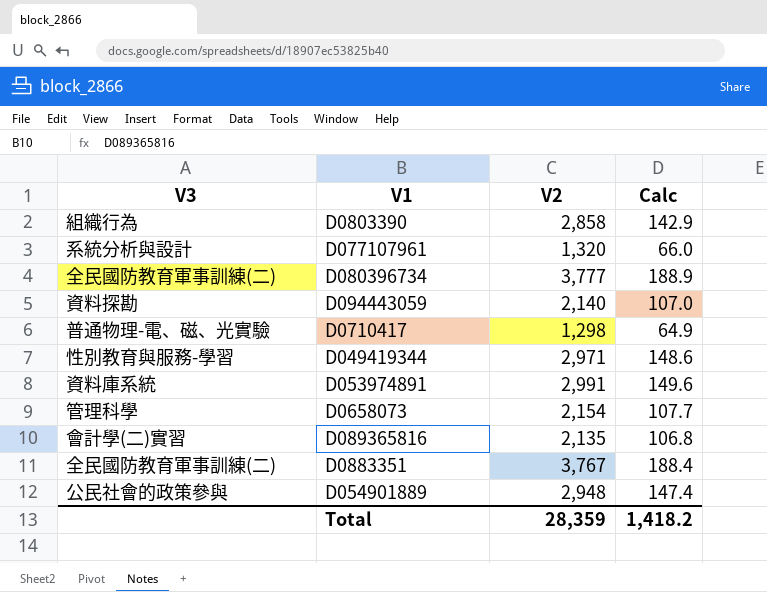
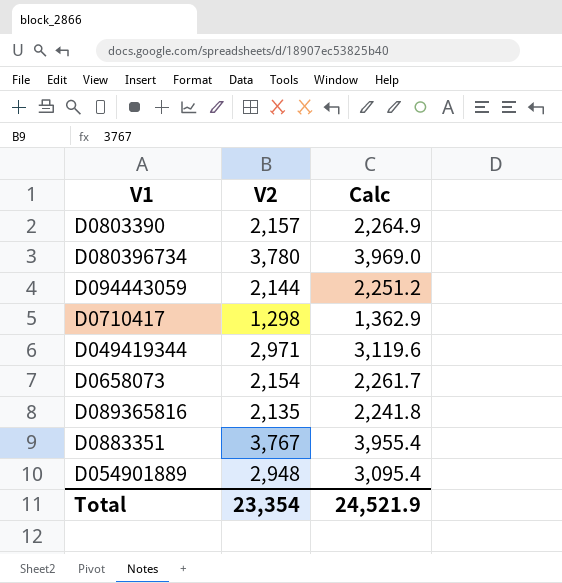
column V3 | position: 1 -> none
column Calc | formula: [V2] * 0.05 -> [V2] * 1.05
row D077107961: 系統分析與設計 | 1,320 | 66.0 -> none
row D053974891: 資料庫系統 | 2,991 | 149.6 -> none
D0803390 | V2: 2,858 -> 2,157
D080396734 | V2: 3,777 -> 3,780
D094443059 | V2: 2,140 -> 2,144
Total | V2: 28,359 -> 23,354
Total | Calc: 1,418.2 -> 24,521.9

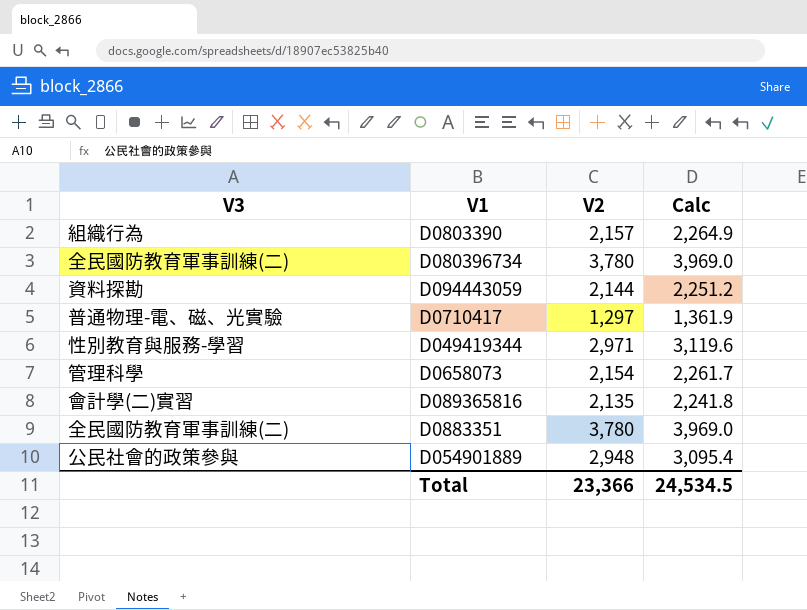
column V3 | position: none -> 1
D0710417 | V2: 1,298 -> 1,297
D0710417 | Calc: 1,362.9 -> 1,361.9
D0883351 | V2: 3,767 -> 3,780
D0883351 | Calc: 3,955.4 -> 3,969.0
Total | V2: 23,354 -> 23,366
Total | Calc: 24,521.9 -> 24,534.5

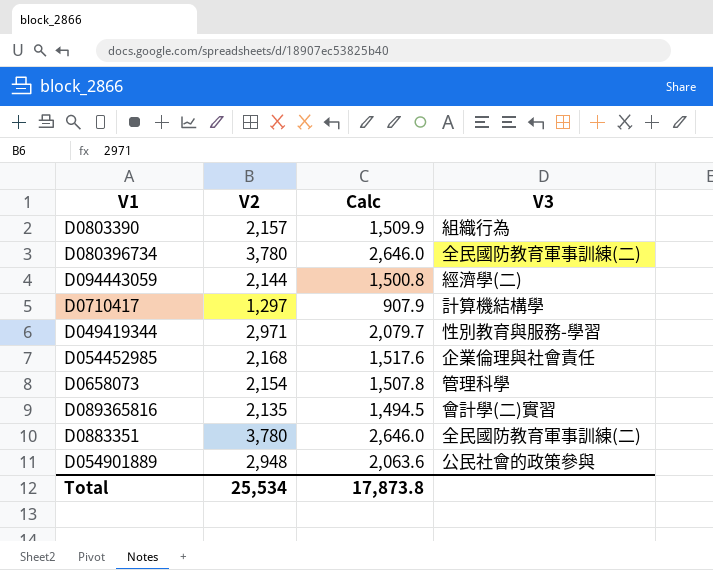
column Calc | formula: [V2] * 1.05 -> [V2] * 0.7
column V3 | position: 1 -> 4
D094443059 | V3: 資料探勘 -> 經濟學(二)
D0710417 | V3: 普通物理-電、磁、光實驗 -> 計算機結構學
row D054452985: none -> 2,168 | 1,517.6 | 企業倫理與社會責任
Total | V2: 23,366 -> 25,534
Total | Calc: 24,534.5 -> 17,873.8

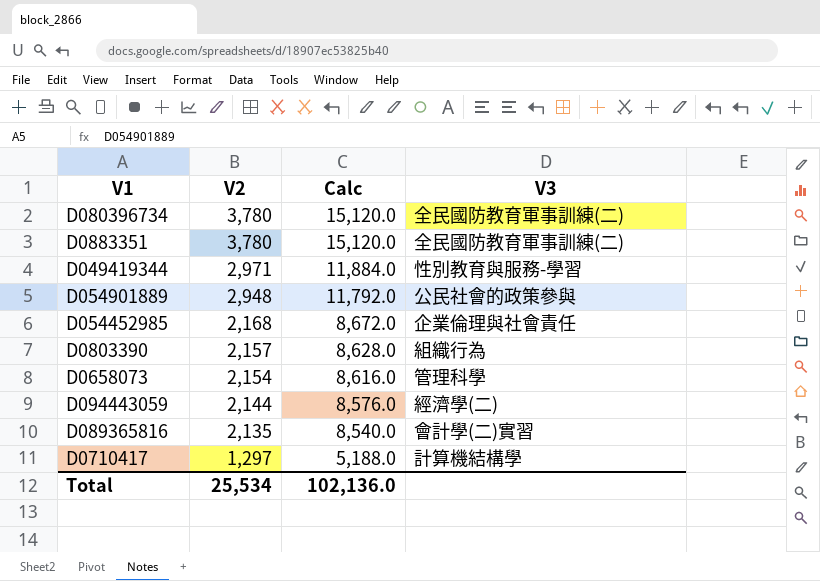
row order: none -> V2 descending
column Calc | formula: [V2] * 0.7 -> [V2] * 4
Total | Calc: 17,873.8 -> 102,136.0

